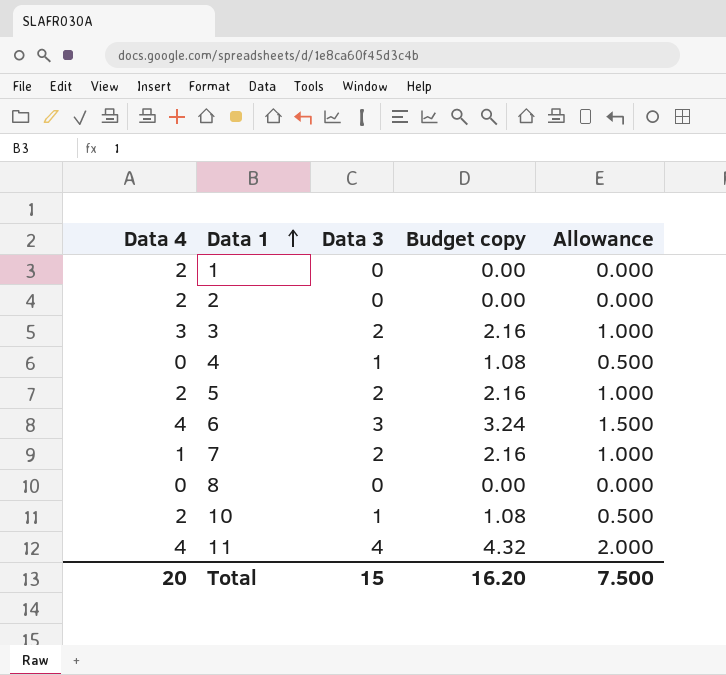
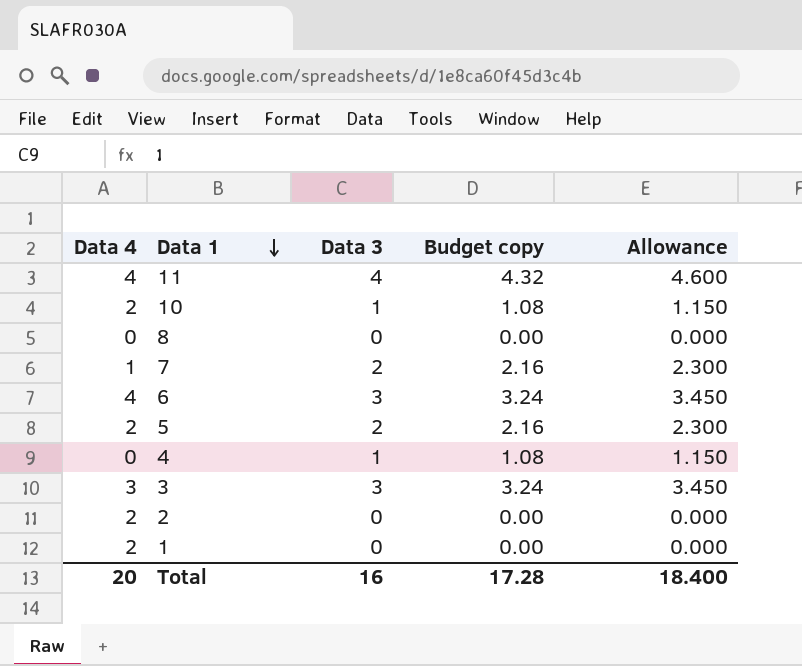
row order: Data 1 ascending -> Data 1 descending
column Allowance | formula: [Data 3] * 0.5 -> [Data 3] * 1.15
3 | Data 3: 2 -> 3
3 | Budget copy: 2.16 -> 3.24
Total | Data 3: 15 -> 16
Total | Budget copy: 16.20 -> 17.28
Total | Allowance: 7.500 -> 18.400

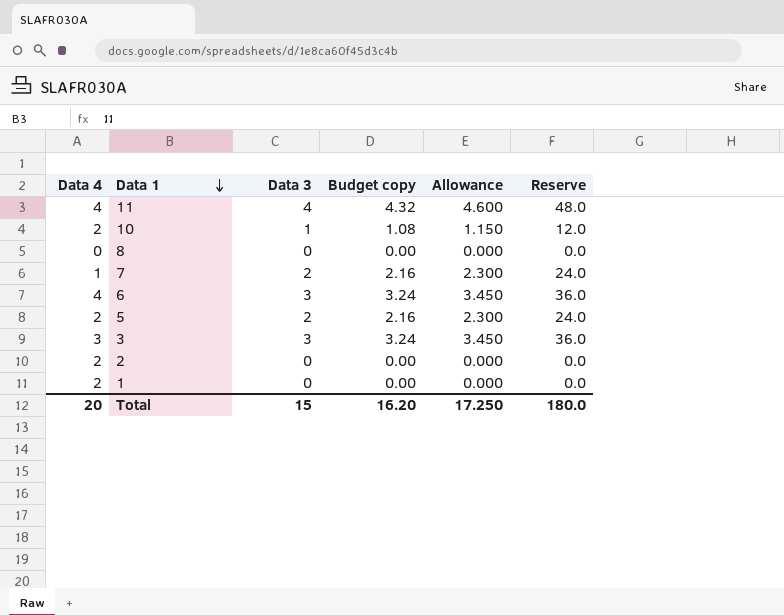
column Reserve | formula: none -> [Data 3] * 12
row 4: 0 | 1 | 1.08 | 1.150 -> none
Total | Data 3: 16 -> 15
Total | Budget copy: 17.28 -> 16.20
Total | Allowance: 18.400 -> 17.250

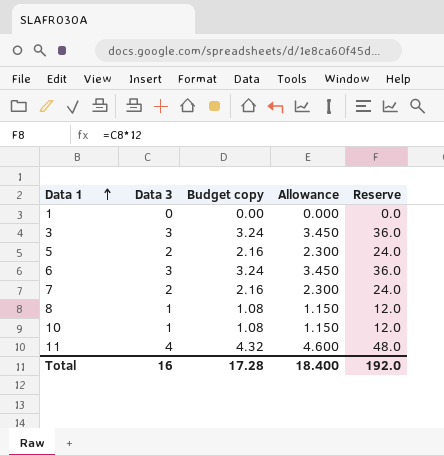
row order: Data 1 descending -> Data 1 ascending
column Data 4 | position: 1 -> none
row 2: 2 | 0 | 0.00 | 0.000 | 0.0 -> none
8 | Data 3: 0 -> 1
8 | Budget copy: 0.00 -> 1.08
8 | Allowance: 0.000 -> 1.150
8 | Reserve: 0.0 -> 12.0
Total | Data 3: 15 -> 16
Total | Budget copy: 16.20 -> 17.28
Total | Allowance: 17.250 -> 18.400
Total | Reserve: 180.0 -> 192.0

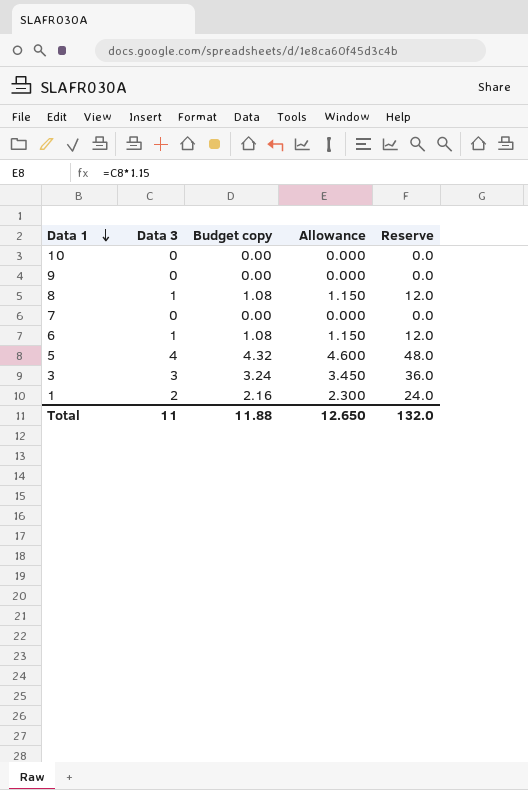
row order: Data 1 ascending -> Data 1 descending
row 11: 4 | 4.32 | 4.600 | 48.0 -> none
10 | Data 3: 1 -> 0
10 | Budget copy: 1.08 -> 0.00
10 | Allowance: 1.150 -> 0.000
10 | Reserve: 12.0 -> 0.0
row 9: none -> 0 | 0.00 | 0.000 | 0.0
7 | Data 3: 2 -> 0
7 | Budget copy: 2.16 -> 0.00
7 | Allowance: 2.300 -> 0.000
7 | Reserve: 24.0 -> 0.0
6 | Data 3: 3 -> 1
6 | Budget copy: 3.24 -> 1.08
6 | Allowance: 3.450 -> 1.150
6 | Reserve: 36.0 -> 12.0
5 | Data 3: 2 -> 4
5 | Budget copy: 2.16 -> 4.32
5 | Allowance: 2.300 -> 4.600
5 | Reserve: 24.0 -> 48.0
1 | Data 3: 0 -> 2
1 | Budget copy: 0.00 -> 2.16
1 | Allowance: 0.000 -> 2.300
1 | Reserve: 0.0 -> 24.0
Total | Data 3: 16 -> 11
Total | Budget copy: 17.28 -> 11.88
Total | Allowance: 18.400 -> 12.650
Total | Reserve: 192.0 -> 132.0

